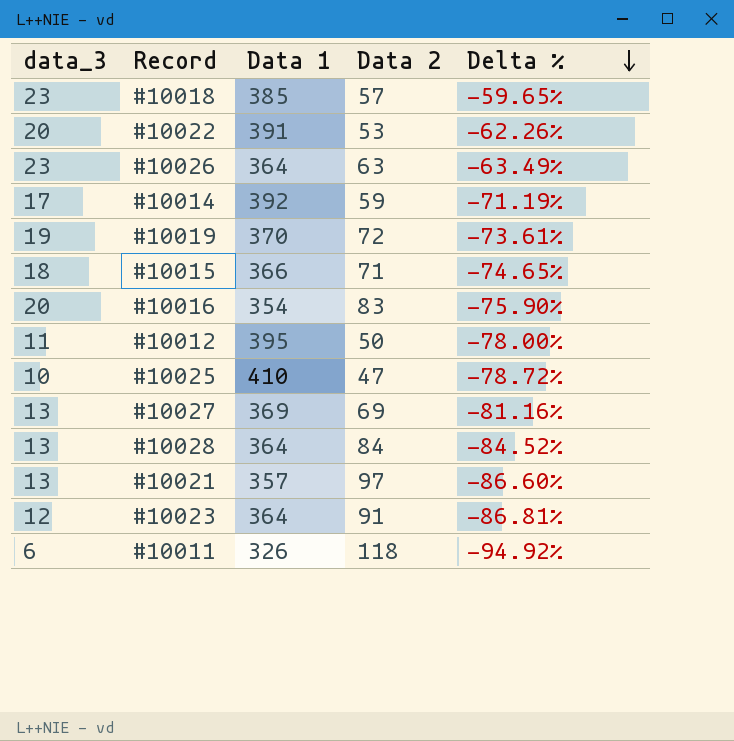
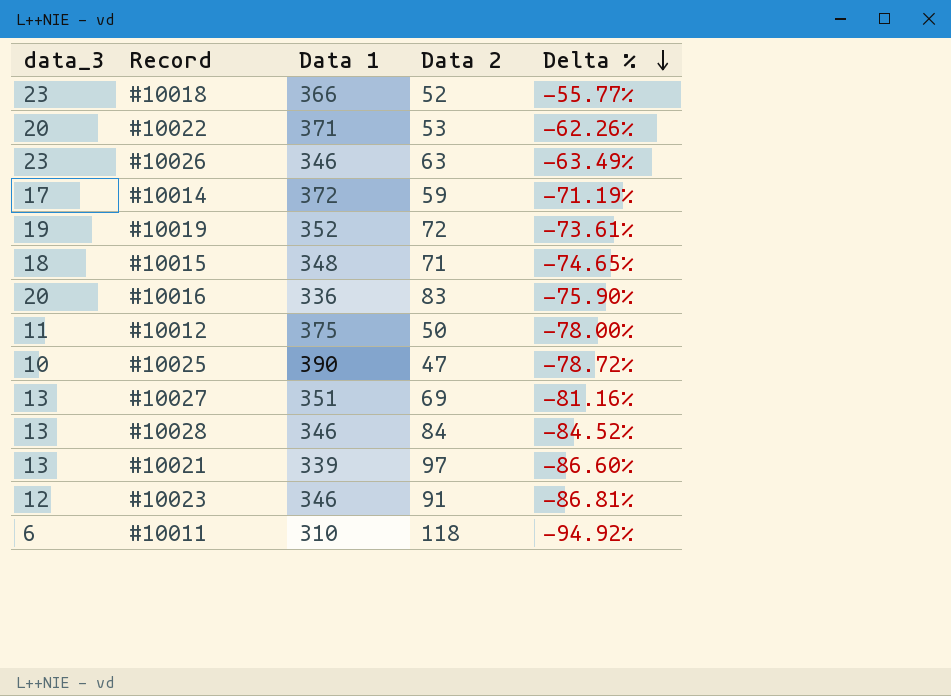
#10018 | Data 1: 385 -> 366
#10018 | Data 2: 57 -> 52
#10018 | Delta %: -59.65% -> -55.77%
#10022 | Data 1: 391 -> 371
#10026 | Data 1: 364 -> 346
#10014 | Data 1: 392 -> 372
#10019 | Data 1: 370 -> 352
#10015 | Data 1: 366 -> 348
#10016 | Data 1: 354 -> 336
#10012 | Data 1: 395 -> 375
#10025 | Data 1: 410 -> 390
#10027 | Data 1: 369 -> 351
#10028 | Data 1: 364 -> 346
#10021 | Data 1: 357 -> 339
#10023 | Data 1: 364 -> 346
#10011 | Data 1: 326 -> 310

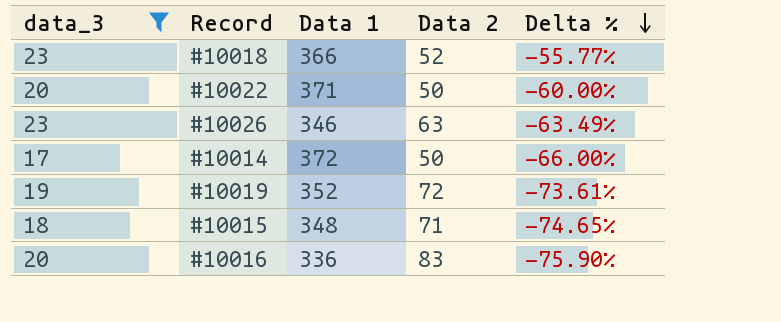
filter: none -> data_3 >= 17
#10022 | Data 2: 53 -> 50
#10022 | Delta %: -62.26% -> -60.00%
#10014 | Data 2: 59 -> 50
#10014 | Delta %: -71.19% -> -66.00%

